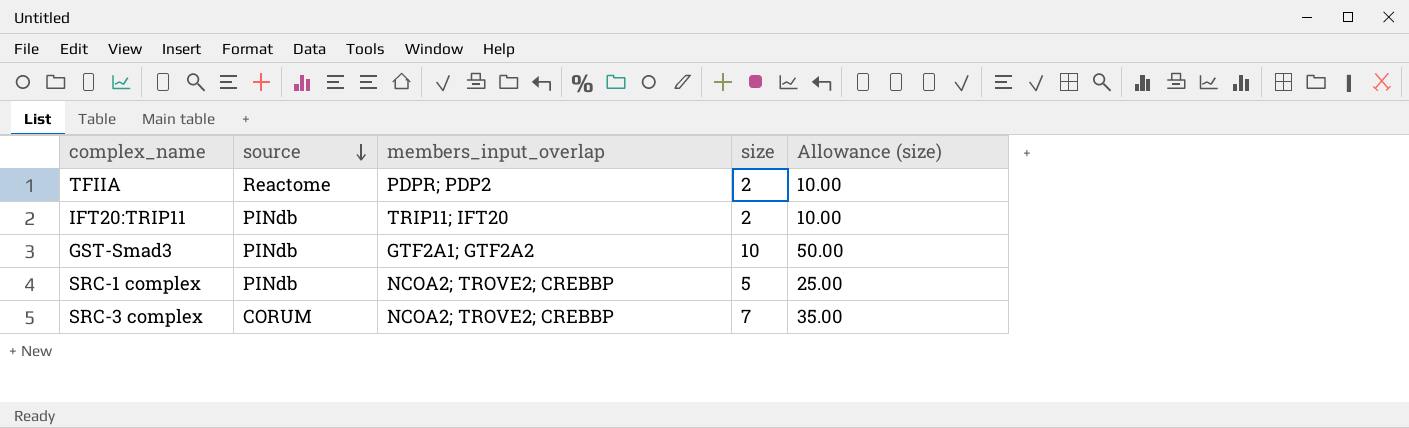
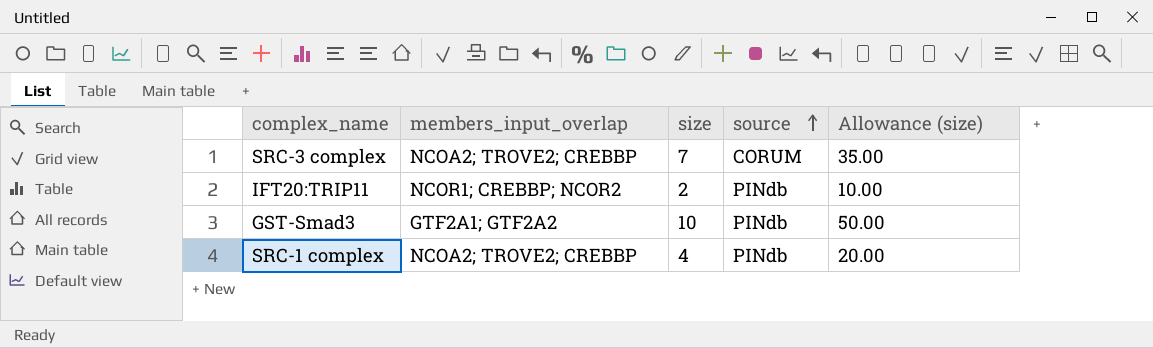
row order: source descending -> source ascending
column source | position: 2 -> 4
row TFIIA: Reactome | PDPR; PDP2 | 2 | 10.00 -> none
IFT20:TRIP11 | members_input_overlap: TRIP11; IFT20 -> NCOR1; CREBBP; NCOR2
SRC-1 complex | size: 5 -> 4
SRC-1 complex | Allowance (size): 25.00 -> 20.00

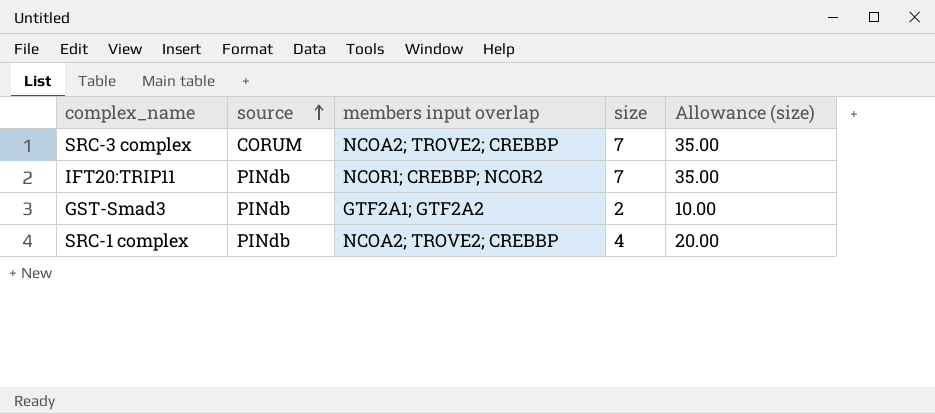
column source | position: 4 -> 2
column name: members_input_overlap -> members input overlap
IFT20:TRIP11 | size: 2 -> 7
IFT20:TRIP11 | Allowance (size): 10.00 -> 35.00
GST-Smad3 | size: 10 -> 2
GST-Smad3 | Allowance (size): 50.00 -> 10.00

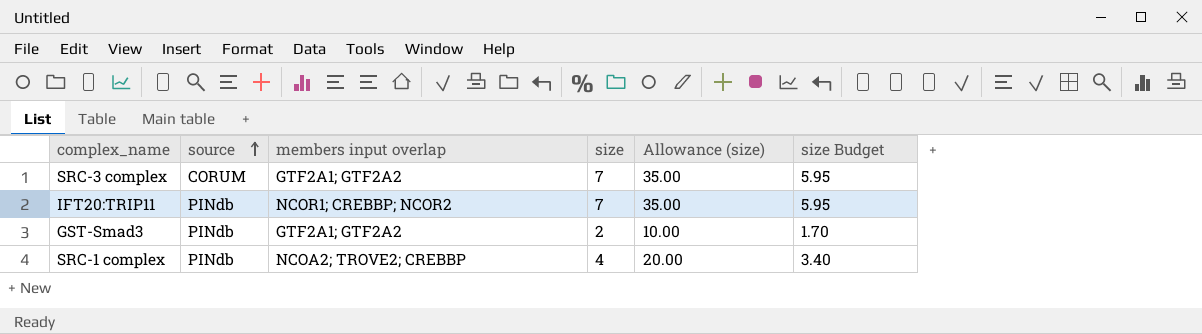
column size Budget | formula: none -> [size] * 0.85
SRC-3 complex | members input overlap: NCOA2; TROVE2; CREBBP -> GTF2A1; GTF2A2

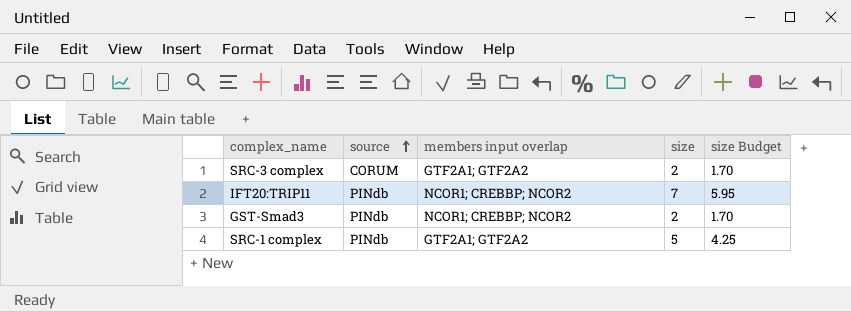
column Allowance (size) | formula: [size] * 5 -> none
SRC-3 complex | size: 7 -> 2
SRC-3 complex | size Budget: 5.95 -> 1.70
GST-Smad3 | members input overlap: GTF2A1; GTF2A2 -> NCOR1; CREBBP; NCOR2
SRC-1 complex | members input overlap: NCOA2; TROVE2; CREBBP -> GTF2A1; GTF2A2
SRC-1 complex | size: 4 -> 5
SRC-1 complex | size Budget: 3.40 -> 4.25

